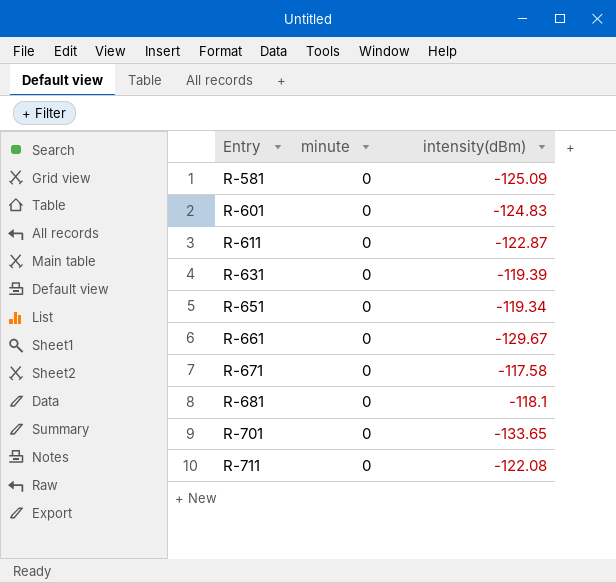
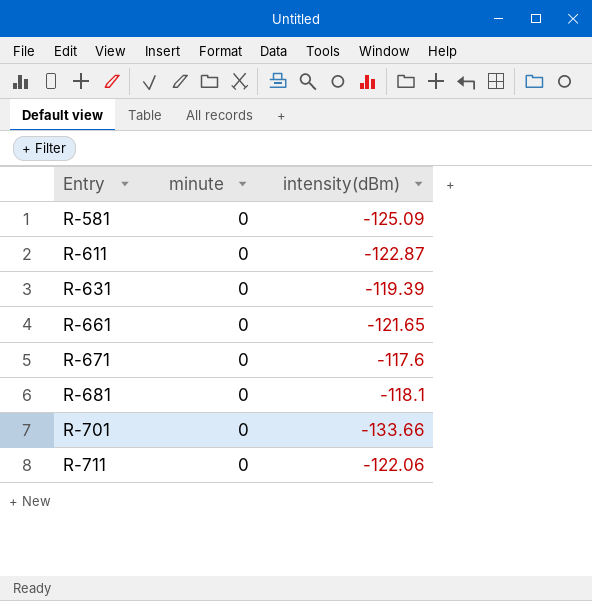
row R-601: 0 | -124.83 -> none
row R-651: 0 | -119.34 -> none
R-661 | intensity(dBm): -129.67 -> -121.65
R-671 | intensity(dBm): -117.58 -> -117.6
R-701 | intensity(dBm): -133.65 -> -133.66
R-711 | intensity(dBm): -122.08 -> -122.06

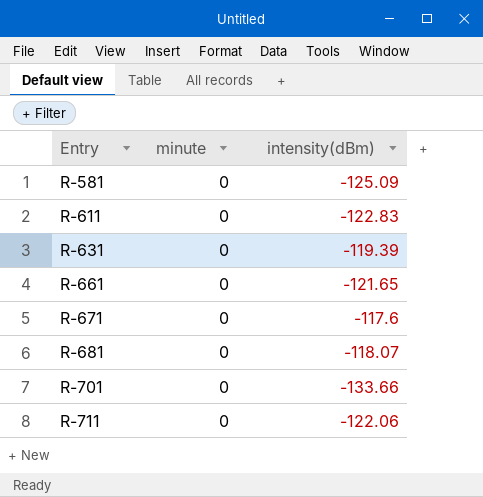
R-611 | intensity(dBm): -122.87 -> -122.83
R-681 | intensity(dBm): -118.1 -> -118.07

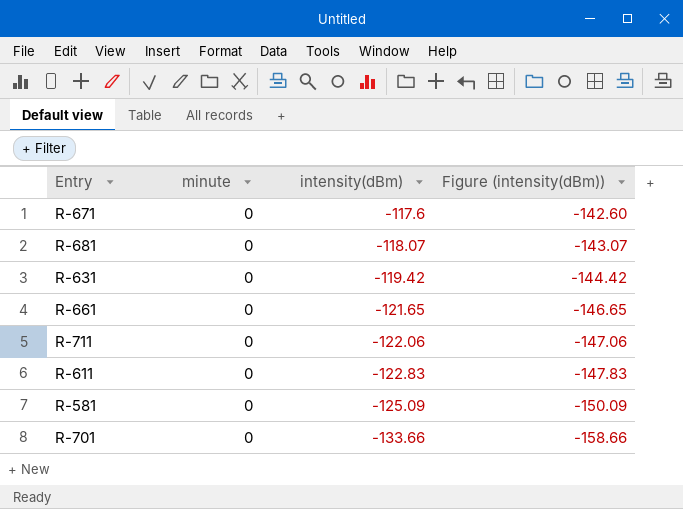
row order: Entry ascending -> intensity(dBm) descending
column Figure (intensity(dBm)) | formula: none -> [intensity(dBm)] - 25
R-631 | intensity(dBm): -119.39 -> -119.42

